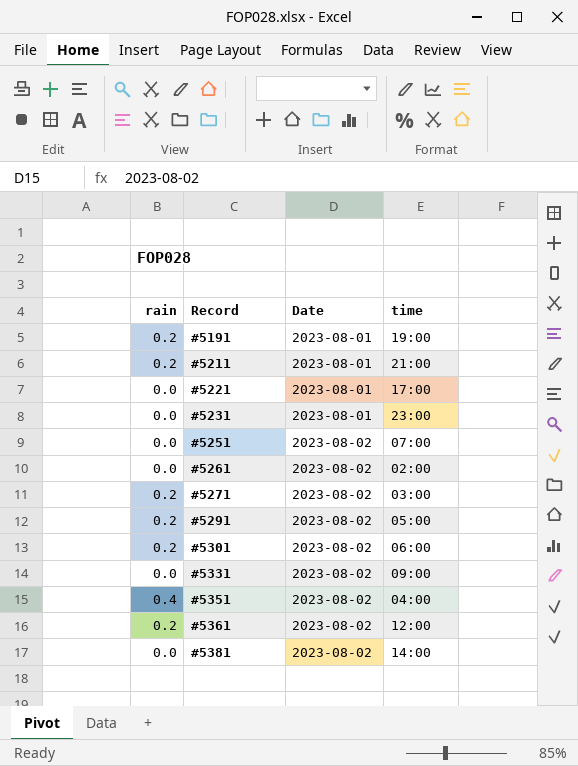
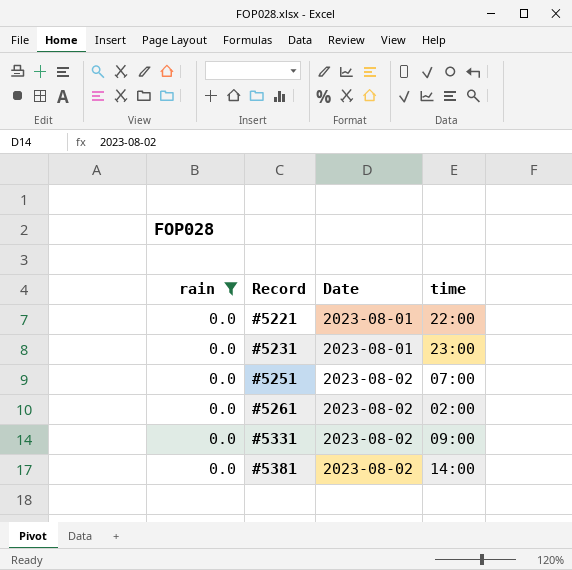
filter: none -> rain = 0.0
#5221 | time: 17:00 -> 22:00

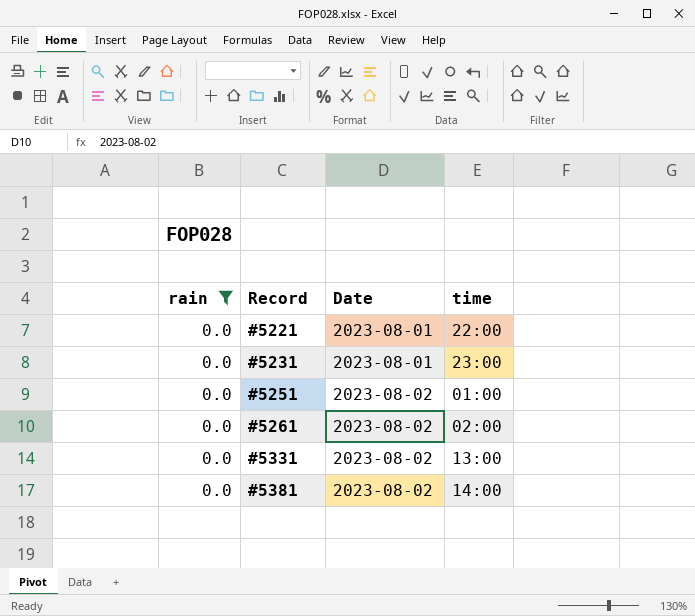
#5251 | time: 07:00 -> 01:00
#5331 | time: 09:00 -> 13:00

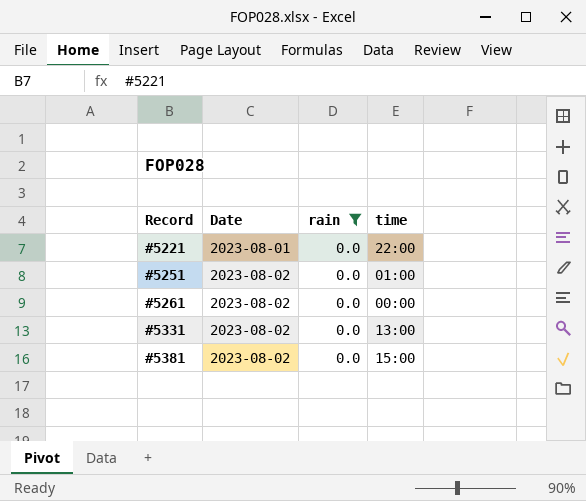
column rain | position: 1 -> 3
row #5231: 0.0 | 2023-08-01 | 23:00 -> none
#5261 | time: 02:00 -> 00:00
#5381 | time: 14:00 -> 15:00

